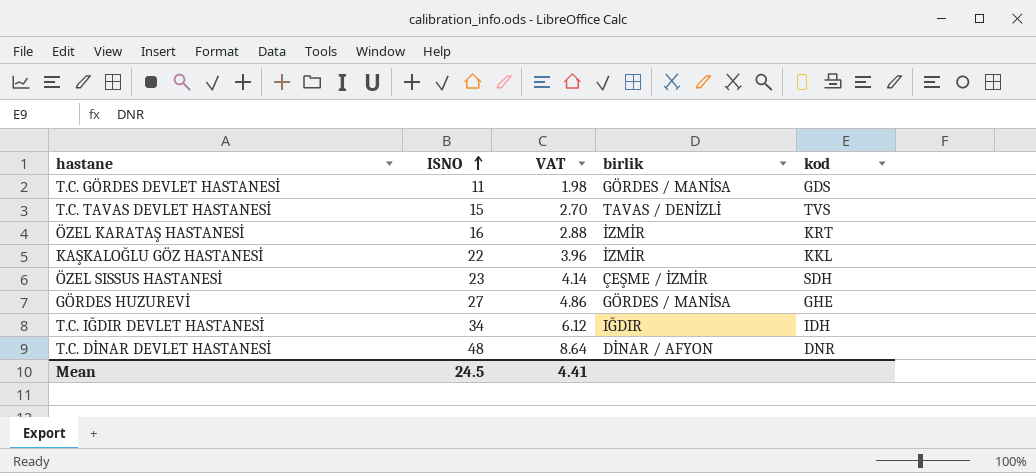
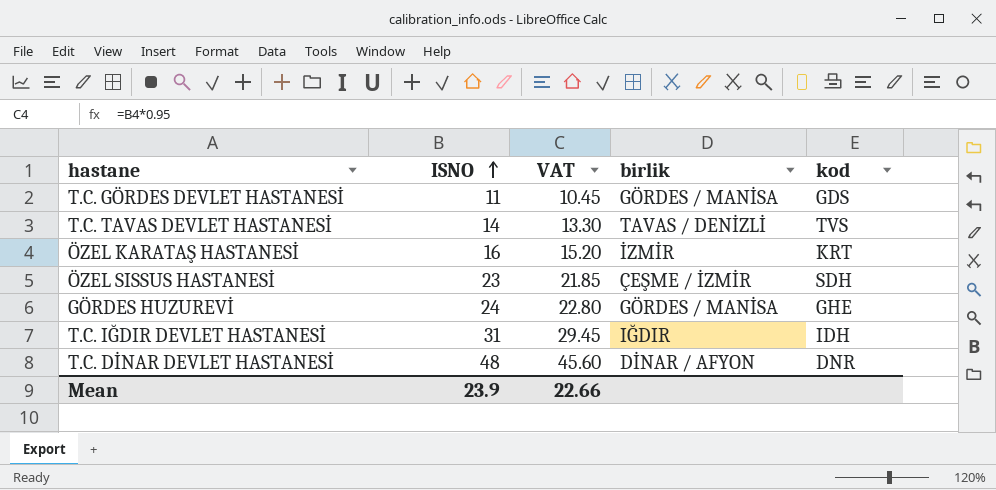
column VAT | formula: [ISNO] * 0.18 -> [ISNO] * 0.95
row KAŞKALOĞLU GÖZ HASTANESİ: 22 | 3.96 | İZMİR | KKL -> none
T.C. TAVAS DEVLET HASTANESİ | ISNO: 15 -> 14
GÖRDES HUZUREVİ | ISNO: 27 -> 24
T.C. IĞDIR DEVLET HASTANESİ | ISNO: 34 -> 31
Mean | ISNO: 24.5 -> 23.9
Mean | VAT: 4.41 -> 22.66

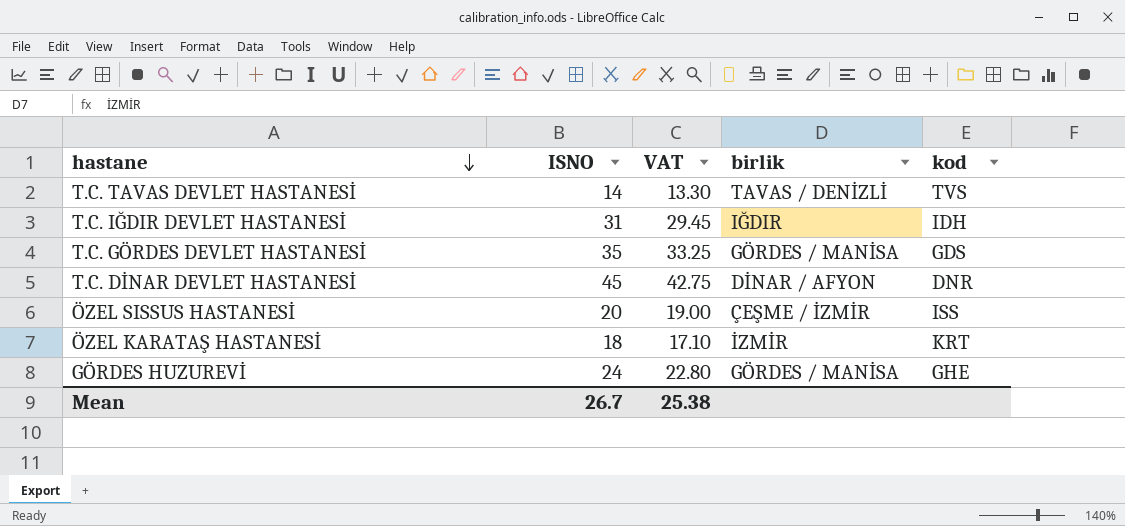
row order: ISNO ascending -> hastane descending
T.C. GÖRDES DEVLET HASTANESİ | ISNO: 11 -> 35
T.C. GÖRDES DEVLET HASTANESİ | VAT: 10.45 -> 33.25
T.C. DİNAR DEVLET HASTANESİ | ISNO: 48 -> 45
T.C. DİNAR DEVLET HASTANESİ | VAT: 45.60 -> 42.75
ÖZEL SISSUS HASTANESİ | ISNO: 23 -> 20
ÖZEL SISSUS HASTANESİ | VAT: 21.85 -> 19.00
ÖZEL SISSUS HASTANESİ | kod: SDH -> ISS
ÖZEL KARATAŞ HASTANESİ | ISNO: 16 -> 18
ÖZEL KARATAŞ HASTANESİ | VAT: 15.20 -> 17.10
Mean | ISNO: 23.9 -> 26.7
Mean | VAT: 22.66 -> 25.38

